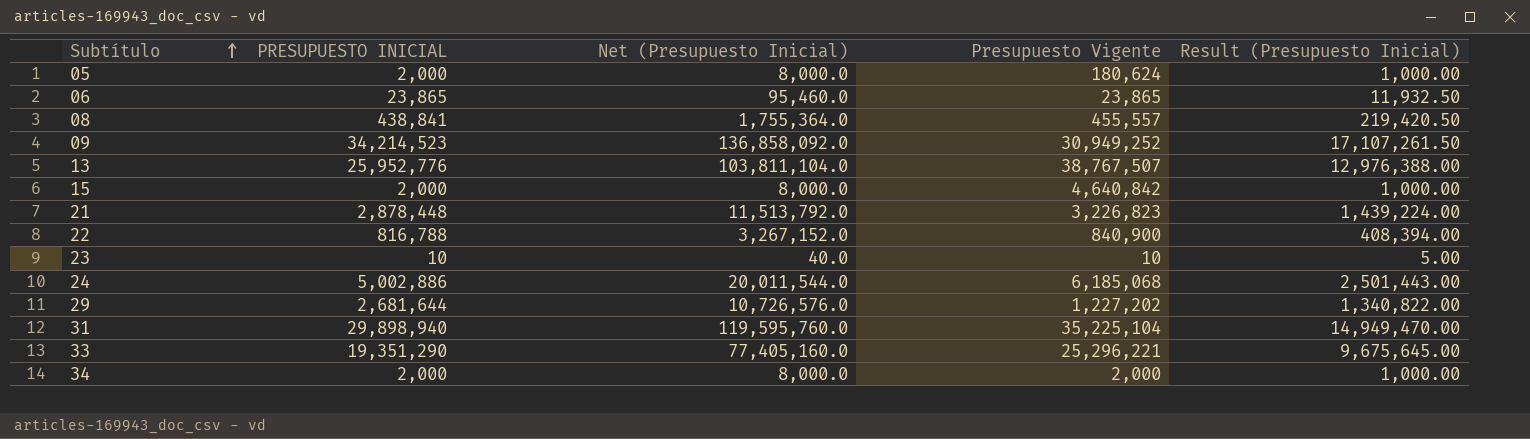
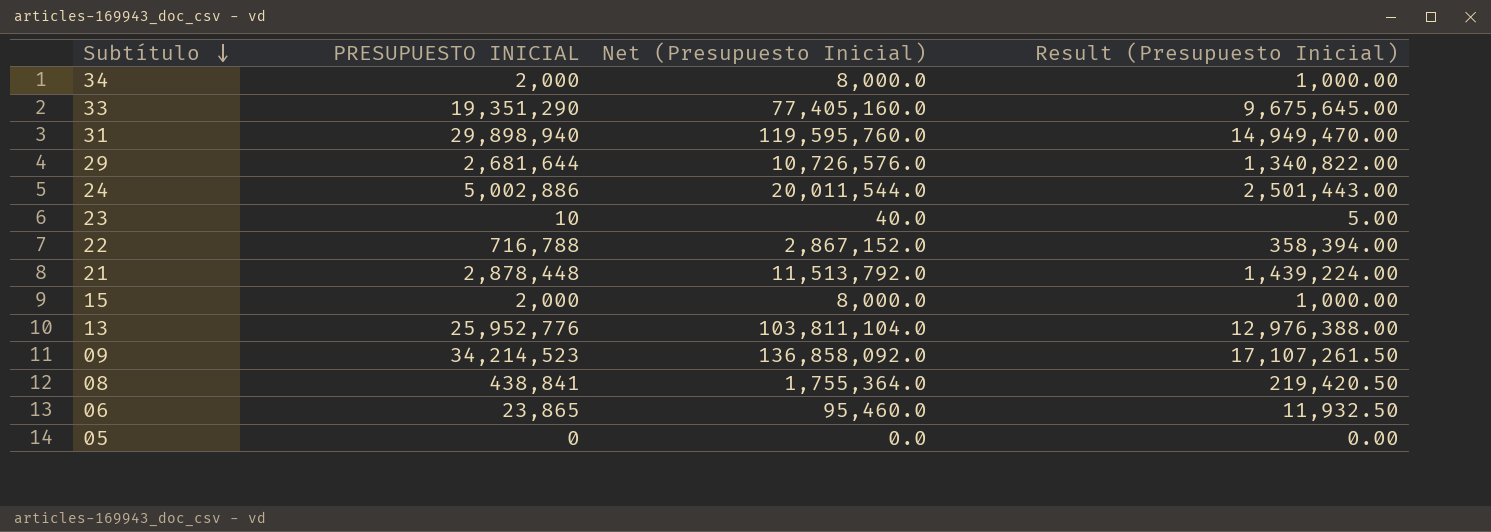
row order: Subtítulo ascending -> Subtítulo descending
column Presupuesto Vigente | position: 4 -> none
22 | PRESUPUESTO INICIAL: 816,788 -> 716,788
22 | Net (Presupuesto Inicial): 3,267,152.0 -> 2,867,152.0
22 | Result (Presupuesto Inicial): 408,394.00 -> 358,394.00
05 | PRESUPUESTO INICIAL: 2,000 -> 0
05 | Net (Presupuesto Inicial): 8,000.0 -> 0.0
05 | Result (Presupuesto Inicial): 1,000.00 -> 0.00

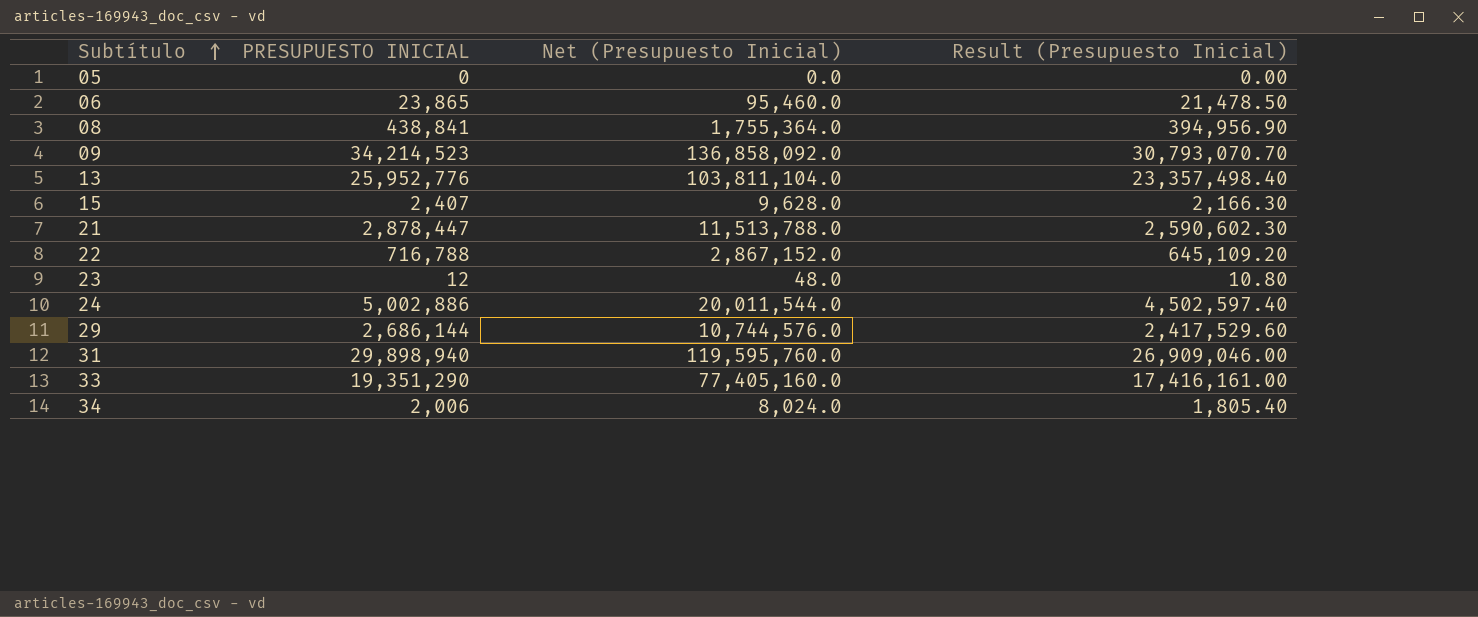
row order: Subtítulo descending -> Subtítulo ascending
column Result (Presupuesto Inicial) | formula: [PRESUPUESTO INICIAL] * 0.5 -> [PRESUPUESTO INICIAL] * 0.9
15 | PRESUPUESTO INICIAL: 2,000 -> 2,407
15 | Net (Presupuesto Inicial): 8,000.0 -> 9,628.0
21 | PRESUPUESTO INICIAL: 2,878,448 -> 2,878,447
21 | Net (Presupuesto Inicial): 11,513,792.0 -> 11,513,788.0
23 | PRESUPUESTO INICIAL: 10 -> 12
23 | Net (Presupuesto Inicial): 40.0 -> 48.0
29 | PRESUPUESTO INICIAL: 2,681,644 -> 2,686,144
29 | Net (Presupuesto Inicial): 10,726,576.0 -> 10,744,576.0
34 | PRESUPUESTO INICIAL: 2,000 -> 2,006
34 | Net (Presupuesto Inicial): 8,000.0 -> 8,024.0

